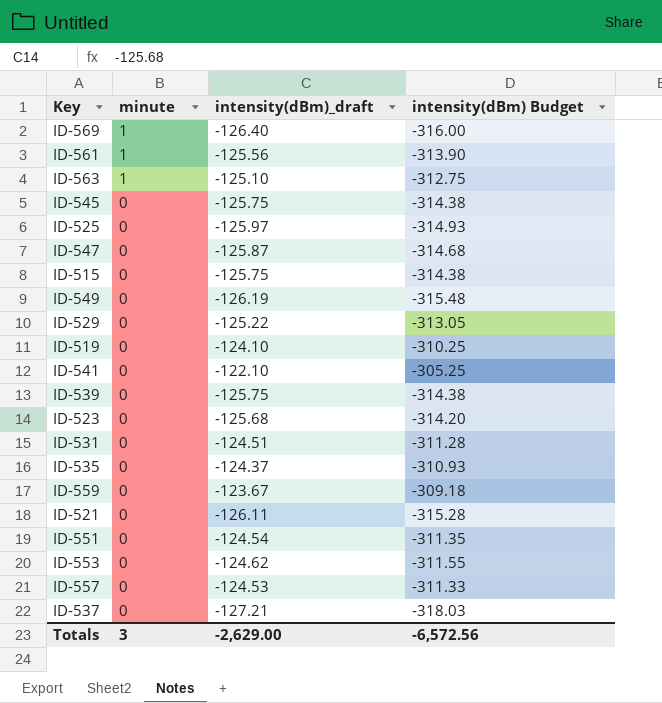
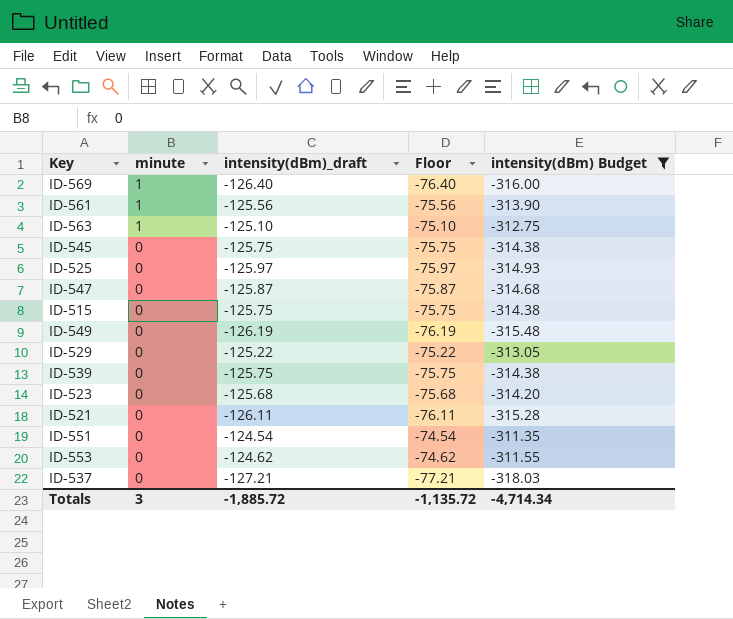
filter: none -> intensity(dBm) Budget <= -311.35
column Floor | formula: none -> [intensity(dBm)_draft] + 50
Totals | intensity(dBm)_draft: -2,629.00 -> -1,885.72
Totals | intensity(dBm) Budget: -6,572.56 -> -4,714.34

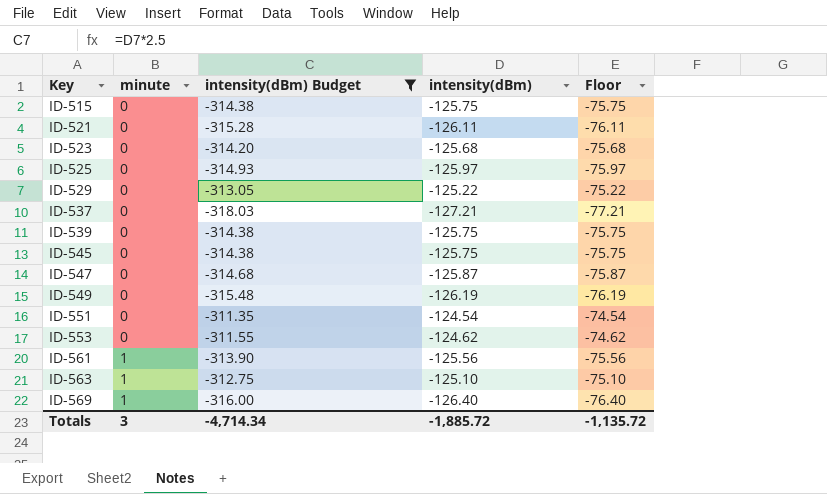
row order: minute descending -> Key ascending
column intensity(dBm) Budget | position: 5 -> 3
column name: intensity(dBm)_draft -> intensity(dBm)

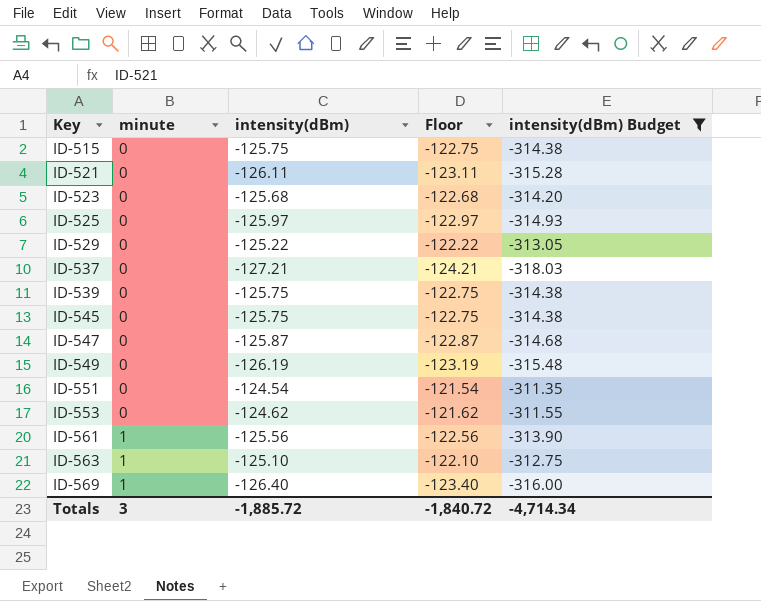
column Floor | formula: [intensity(dBm)] + 50 -> [intensity(dBm)] + 3
column intensity(dBm) Budget | position: 3 -> 5
Totals | Floor: -1,135.72 -> -1,840.72

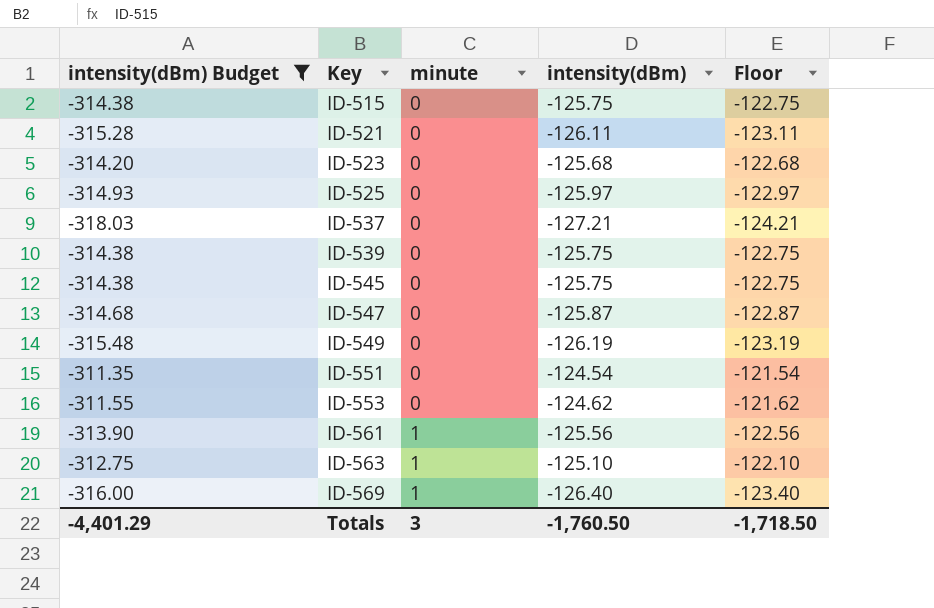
column intensity(dBm) Budget | position: 5 -> 1
row ID-529: 0 | -125.22 | -122.22 | -313.05 -> none
Totals | intensity(dBm) Budget: -4,714.34 -> -4,401.29
Totals | intensity(dBm): -1,885.72 -> -1,760.50
Totals | Floor: -1,840.72 -> -1,718.50

